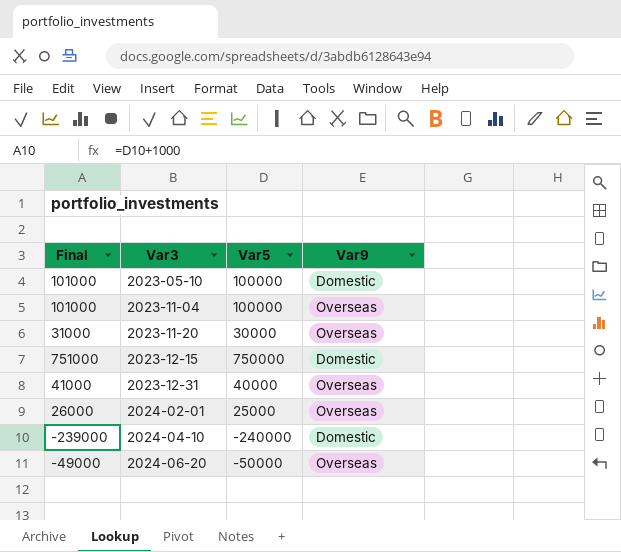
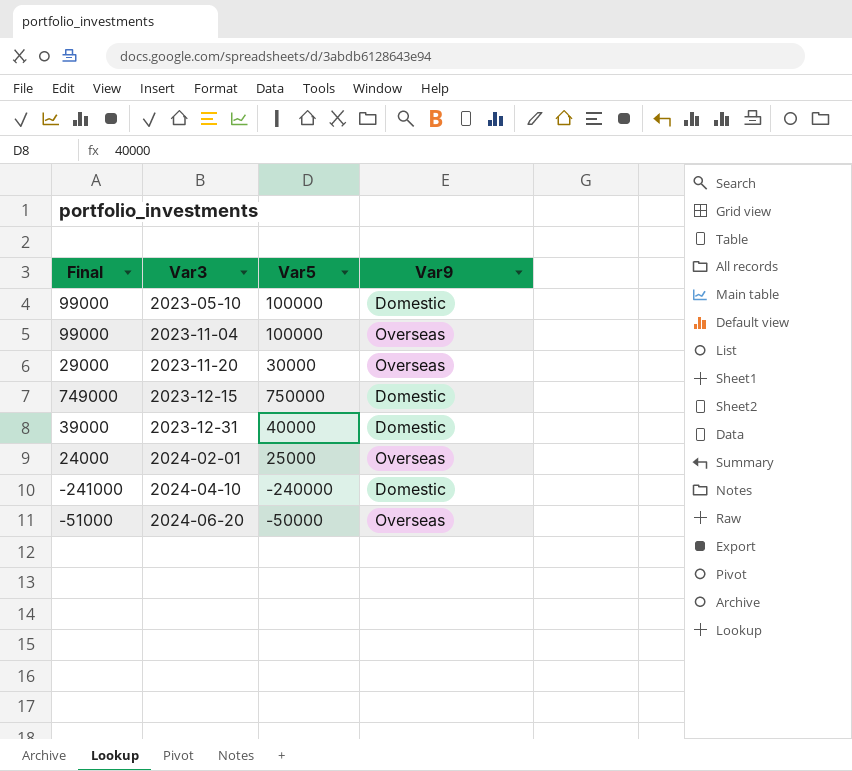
column Final | formula: [Var5] + 1000 -> [Var5] - 1000
2023-12-31 | Var9: Overseas -> Domestic

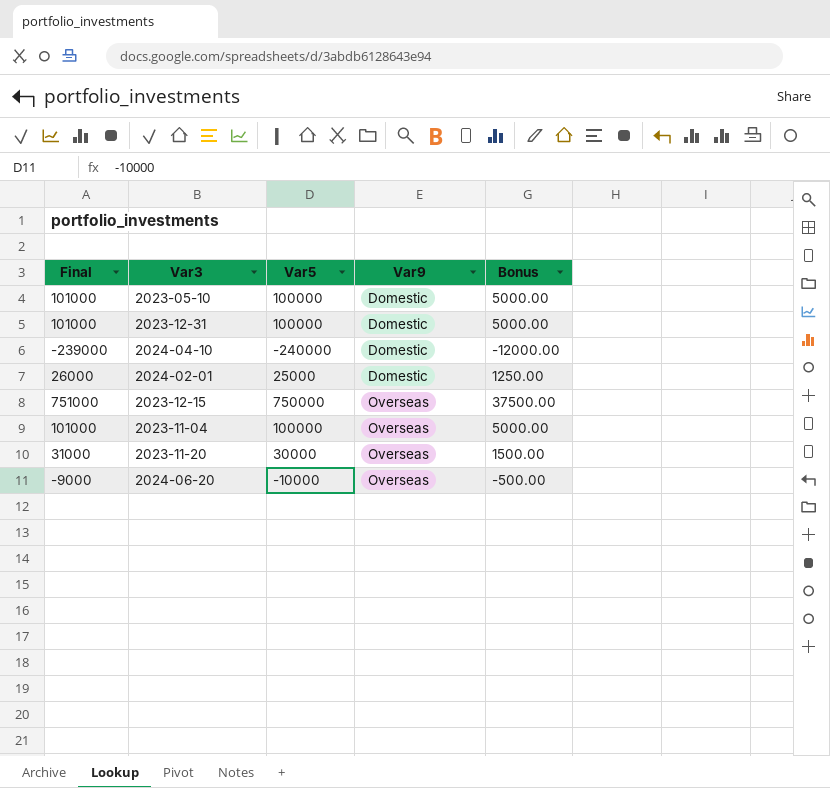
row order: Var3 ascending -> Var9 ascending
column Final | formula: [Var5] - 1000 -> [Var5] + 1000
column Bonus | formula: none -> [Var5] * 0.05
2023-12-31 | Var5: 40000 -> 100000
2024-02-01 | Var9: Overseas -> Domestic
2023-12-15 | Var9: Domestic -> Overseas
2024-06-20 | Var5: -50000 -> -10000

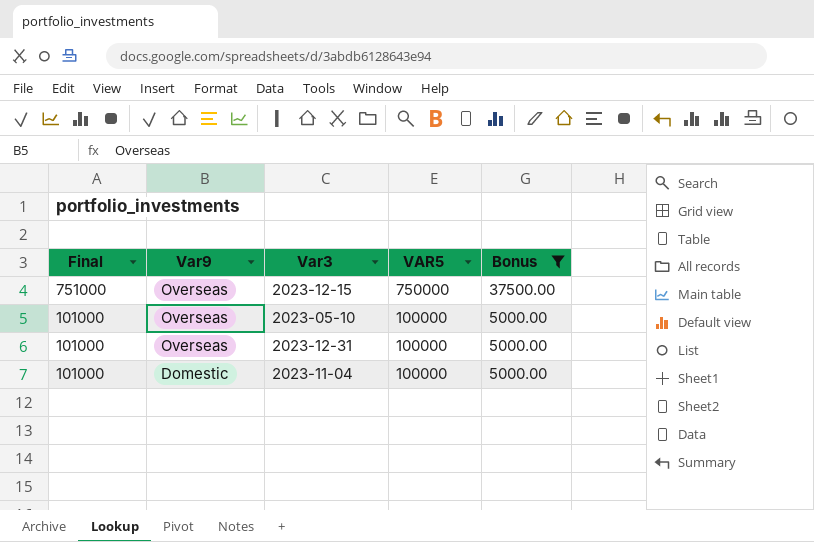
filter: none -> Bonus >= 5000.00
row order: Var9 ascending -> Final descending
column Var9 | position: 4 -> 2
column name: Var5 -> VAR5
2023-05-10 | Var9: Domestic -> Overseas
2023-12-31 | Var9: Domestic -> Overseas
2023-11-04 | Var9: Overseas -> Domestic

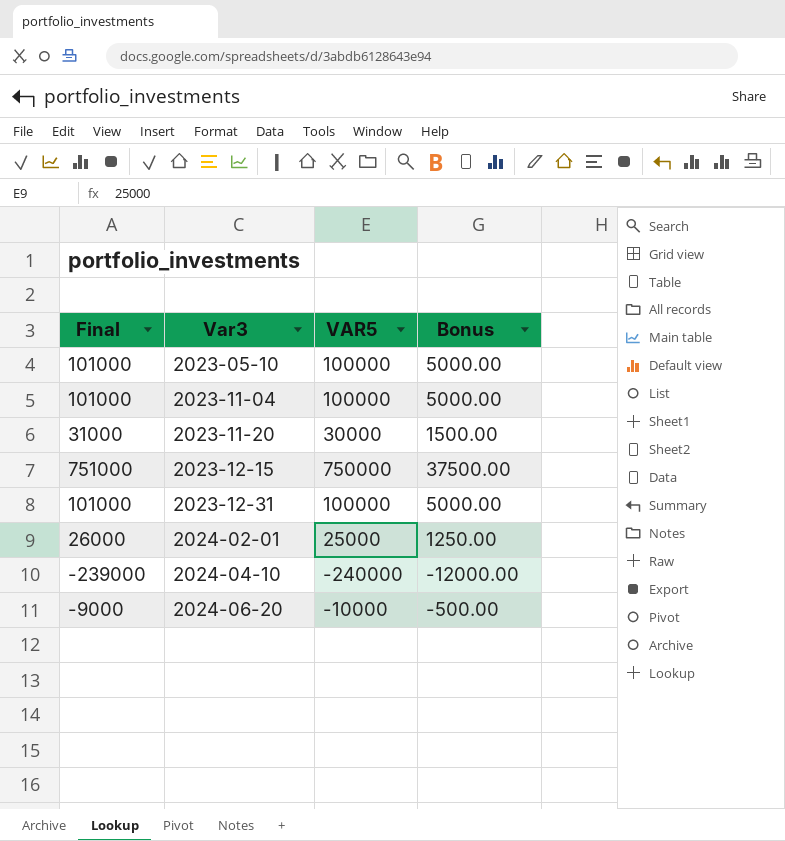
filter: Bonus >= 5000.00 -> none
row order: Final descending -> Var3 ascending
column Var9 | position: 2 -> none

